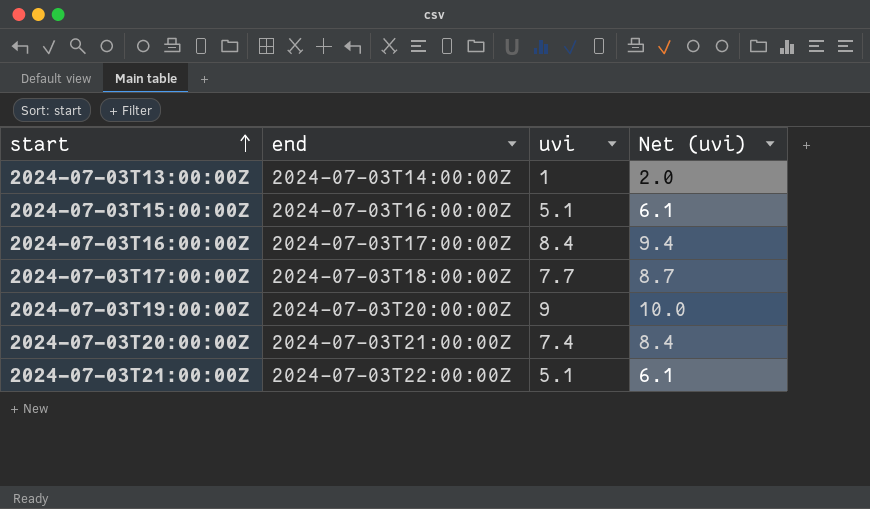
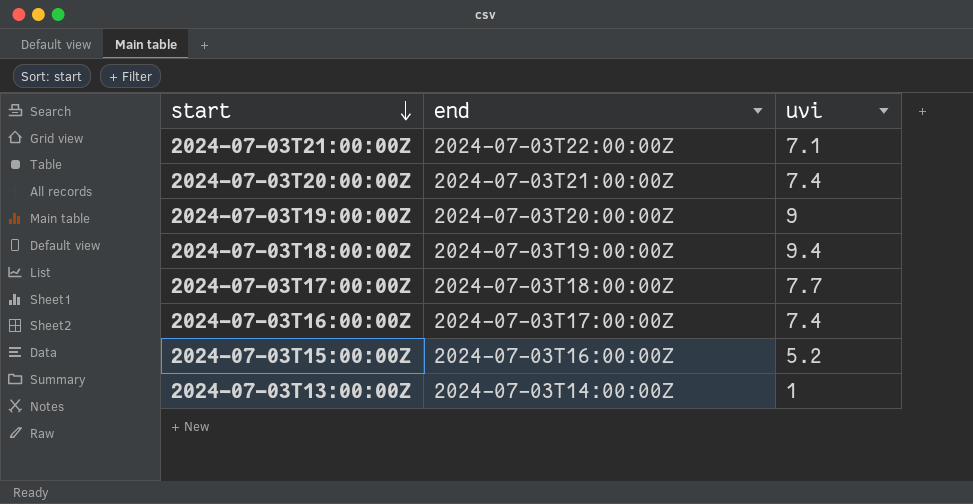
row order: start ascending -> start descending
column Net (uvi) | formula: [uvi] + 1 -> none
2024-07-03T21:00:00Z | uvi: 5.1 -> 7.1
row 2024-07-03T18:00:00Z: none -> 2024-07-03T19:00:00Z | 9.4
2024-07-03T16:00:00Z | uvi: 8.4 -> 7.4
2024-07-03T15:00:00Z | uvi: 5.1 -> 5.2

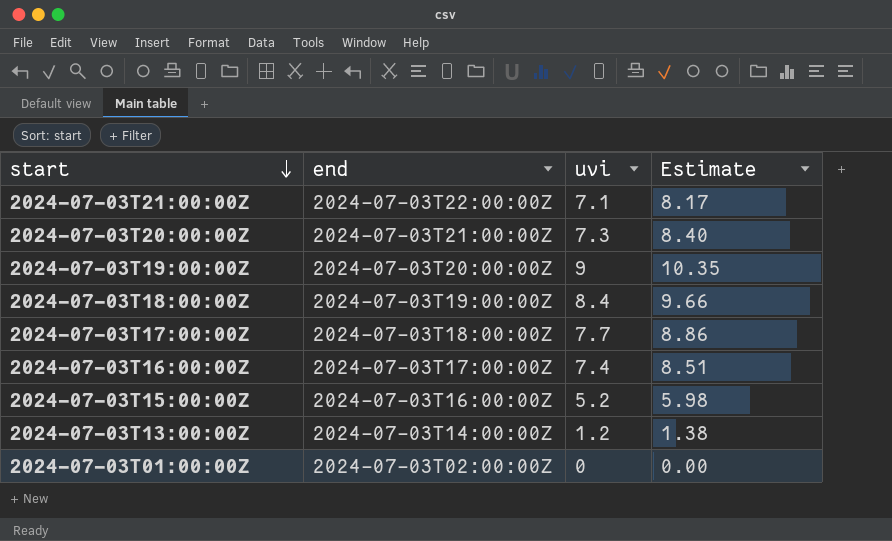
column Estimate | formula: none -> [uvi] * 1.15
2024-07-03T20:00:00Z | uvi: 7.4 -> 7.3
2024-07-03T18:00:00Z | uvi: 9.4 -> 8.4
2024-07-03T13:00:00Z | uvi: 1 -> 1.2
row 2024-07-03T01:00:00Z: none -> 2024-07-03T02:00:00Z | 0 | 0.00

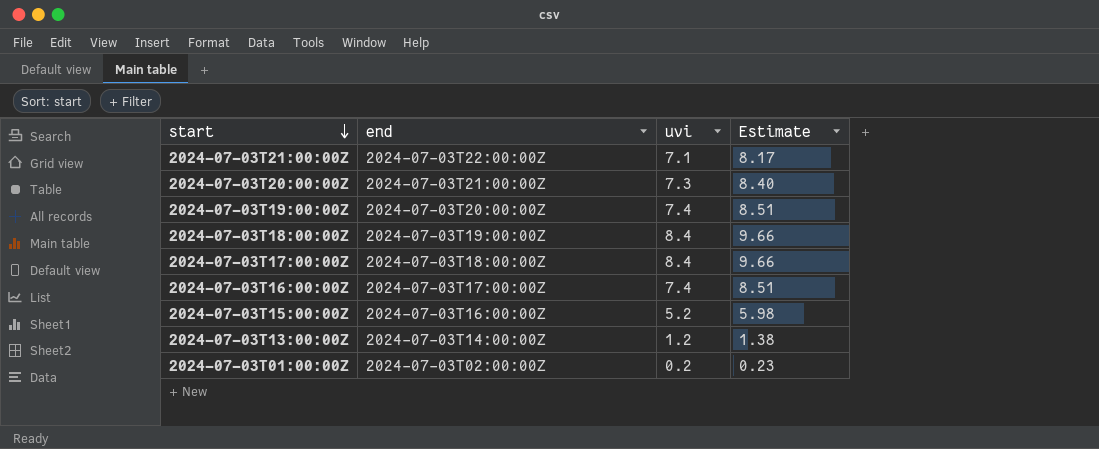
2024-07-03T19:00:00Z | uvi: 9 -> 7.4
2024-07-03T19:00:00Z | Estimate: 10.35 -> 8.51
2024-07-03T17:00:00Z | uvi: 7.7 -> 8.4
2024-07-03T17:00:00Z | Estimate: 8.86 -> 9.66
2024-07-03T01:00:00Z | uvi: 0 -> 0.2
2024-07-03T01:00:00Z | Estimate: 0.00 -> 0.23

